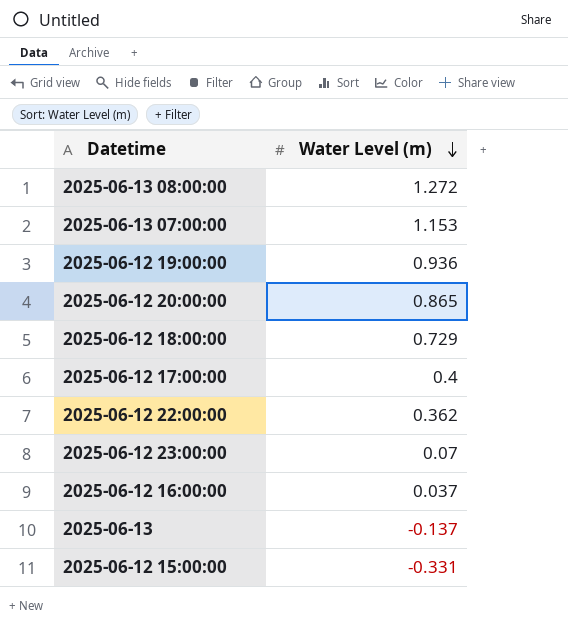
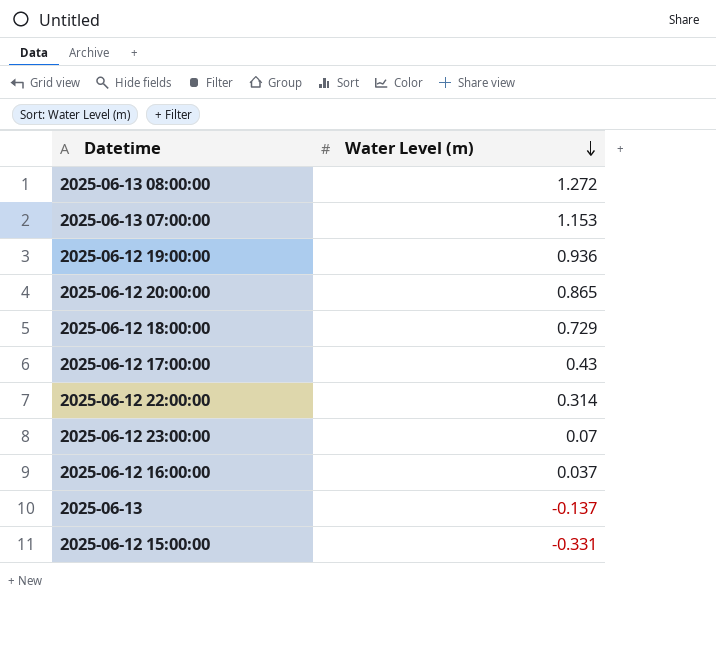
2025-06-12 17:00:00 | Water Level (m): 0.4 -> 0.43
2025-06-12 22:00:00 | Water Level (m): 0.362 -> 0.314

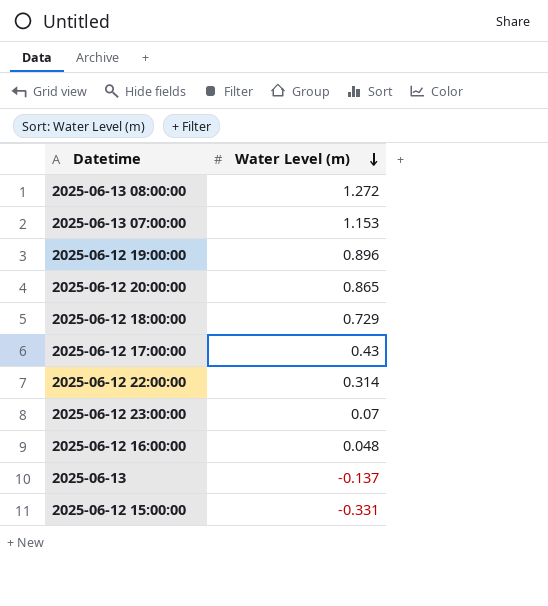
2025-06-12 19:00:00 | Water Level (m): 0.936 -> 0.896
2025-06-12 16:00:00 | Water Level (m): 0.037 -> 0.048

